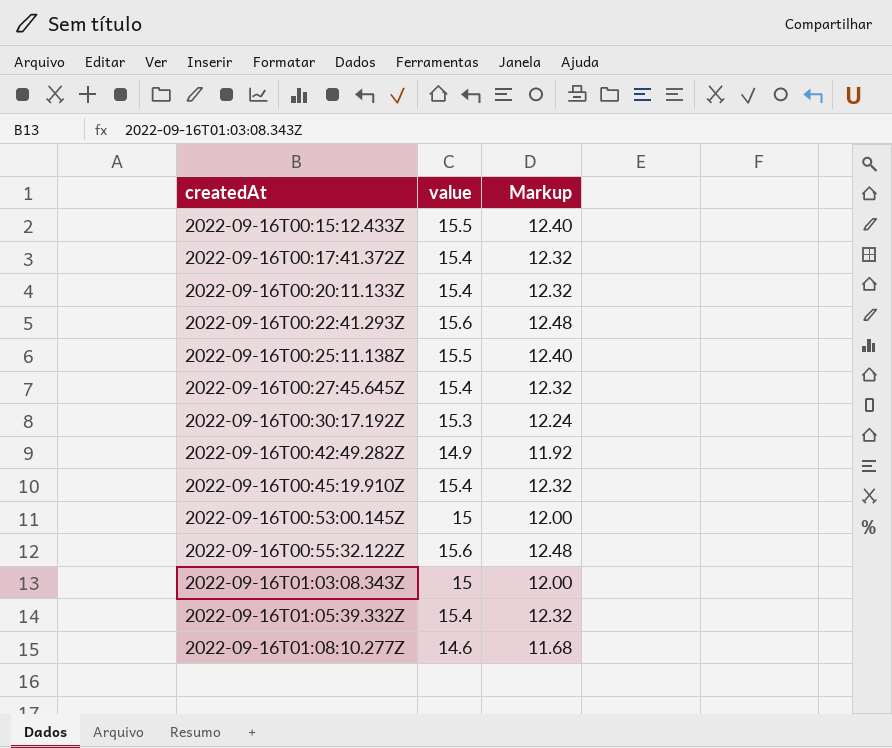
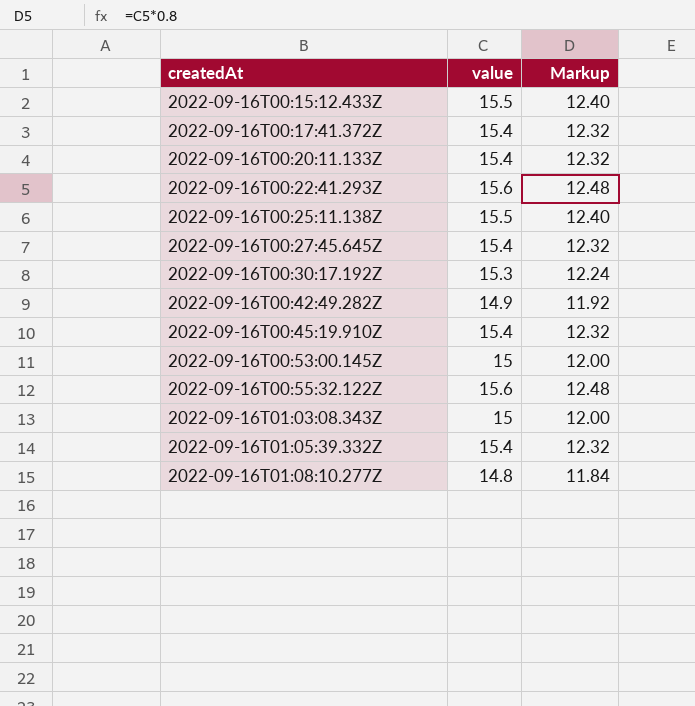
2022-09-16T01:08:10.277Z | value: 14.6 -> 14.8
2022-09-16T01:08:10.277Z | Markup: 11.68 -> 11.84

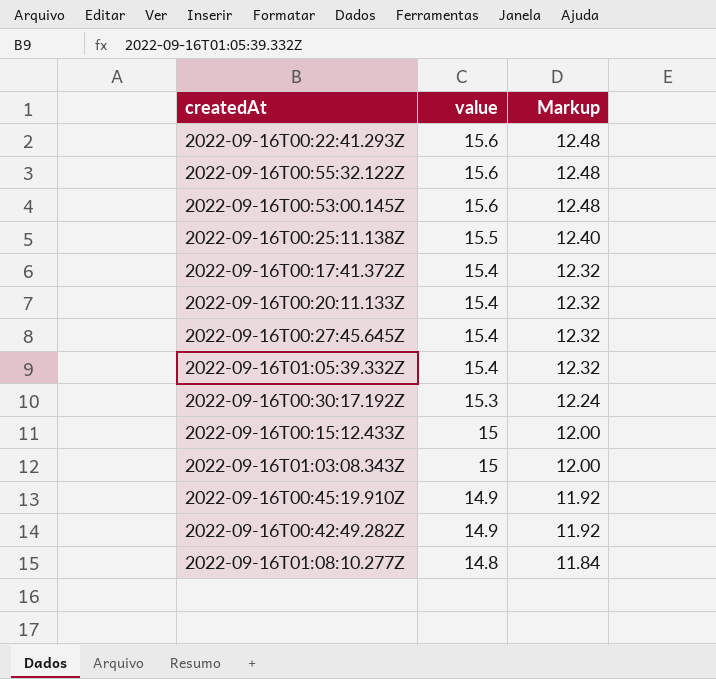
row order: createdAt ascending -> value descending
2022-09-16T00:53:00.145Z | value: 15 -> 15.6
2022-09-16T00:53:00.145Z | Markup: 12.00 -> 12.48
2022-09-16T00:15:12.433Z | value: 15.5 -> 15
2022-09-16T00:15:12.433Z | Markup: 12.40 -> 12.00
2022-09-16T00:45:19.910Z | value: 15.4 -> 14.9
2022-09-16T00:45:19.910Z | Markup: 12.32 -> 11.92

